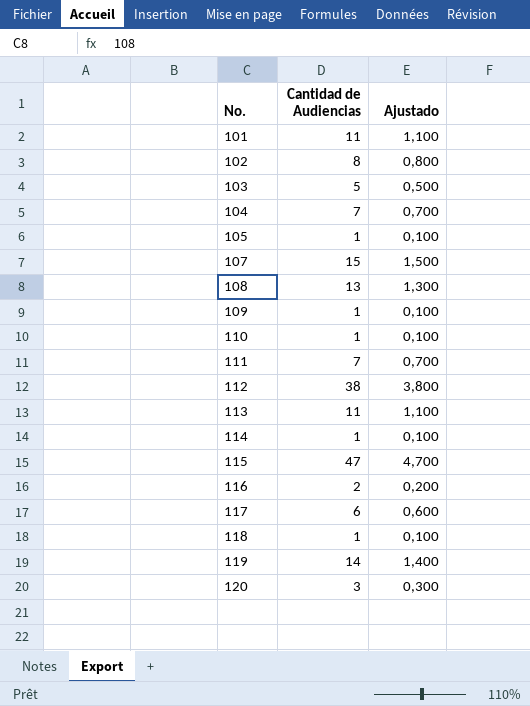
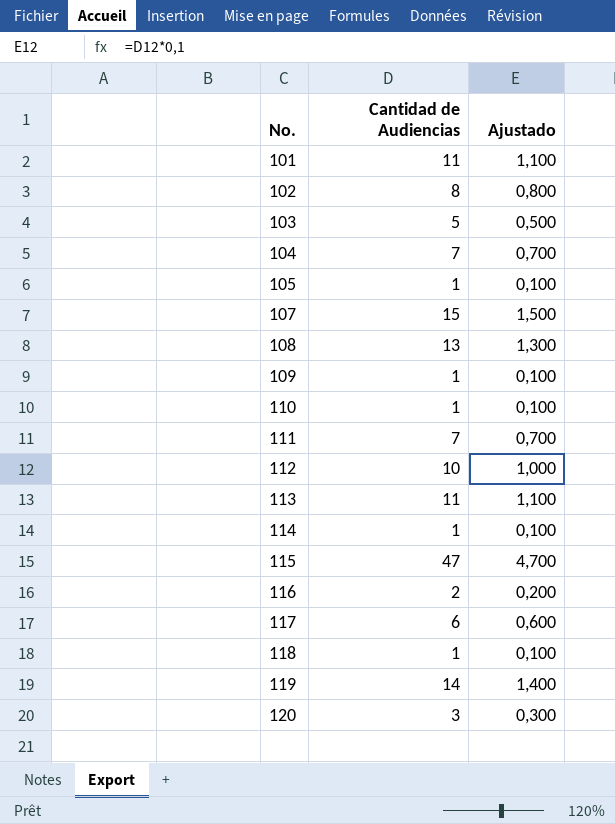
112 | Cantidad de Audiencias: 38 -> 10
112 | Ajustado: 3,800 -> 1,000

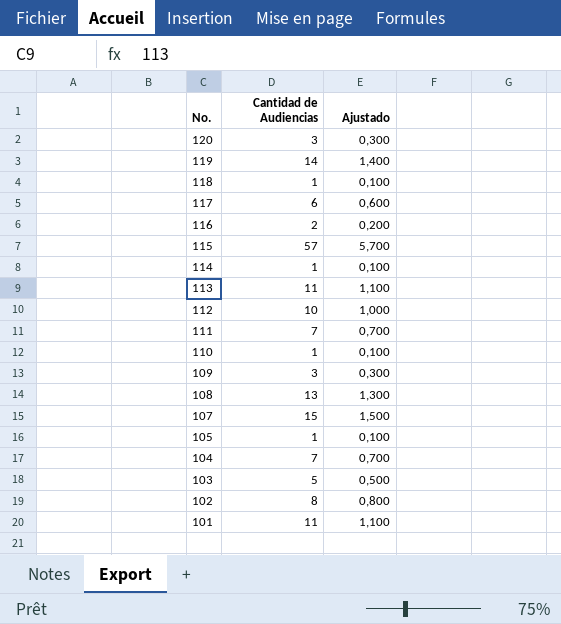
row order: No. ascending -> No. descending
115 | Cantidad de Audiencias: 47 -> 57
115 | Ajustado: 4,700 -> 5,700
109 | Cantidad de Audiencias: 1 -> 3
109 | Ajustado: 0,100 -> 0,300

